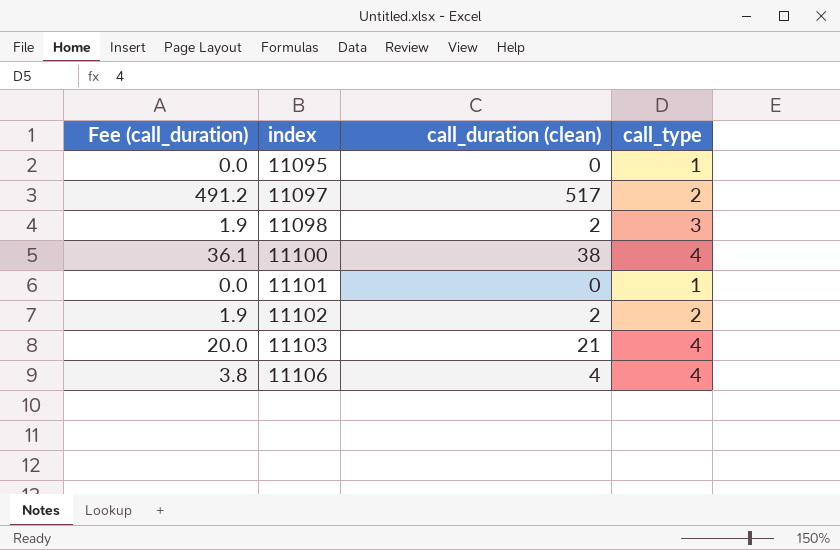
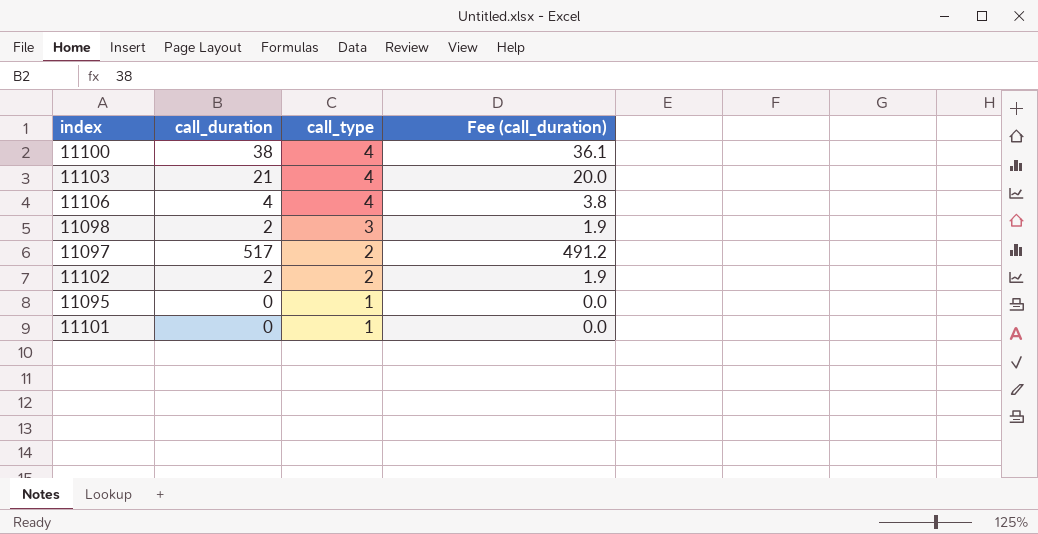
row order: index ascending -> call_type descending
column name: call_duration (clean) -> call_duration
column Fee (call_duration) | position: 1 -> 4

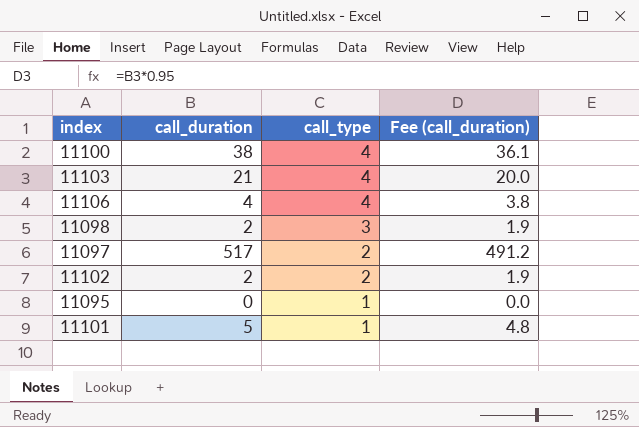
11101 | call_duration: 0 -> 5
11101 | Fee (call_duration): 0.0 -> 4.8

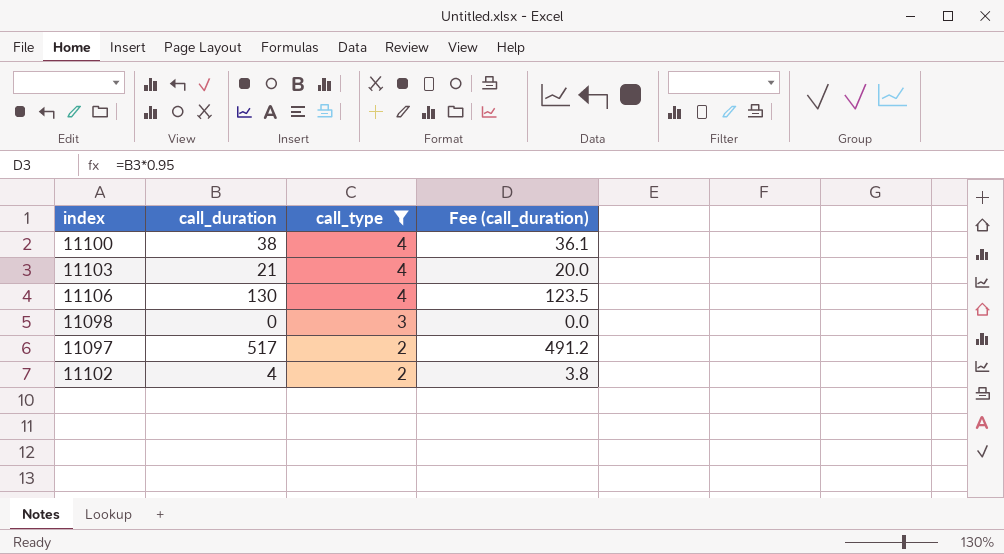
filter: none -> call_type != 1
11106 | call_duration: 4 -> 130
11106 | Fee (call_duration): 3.8 -> 123.5
11098 | call_duration: 2 -> 0
11098 | Fee (call_duration): 1.9 -> 0.0
11102 | call_duration: 2 -> 4
11102 | Fee (call_duration): 1.9 -> 3.8

